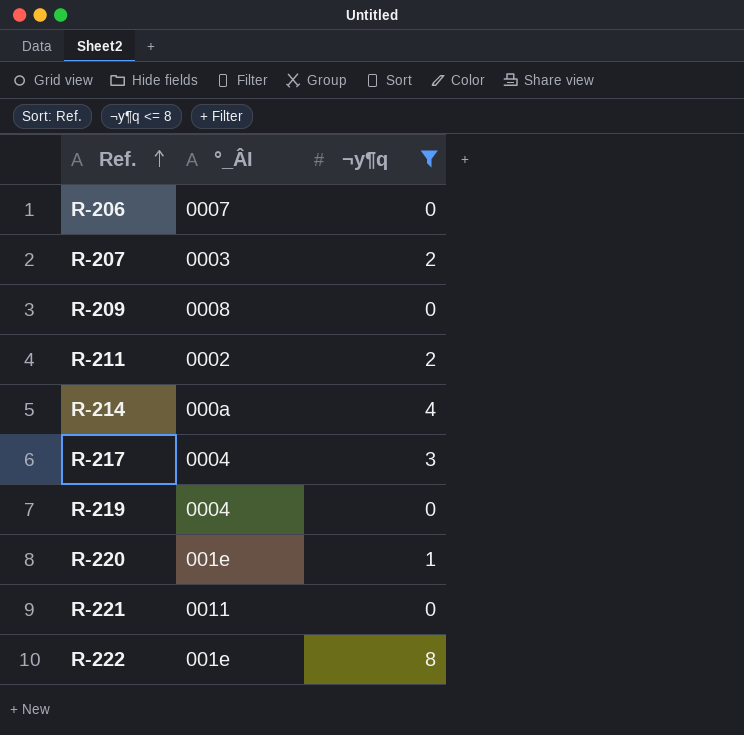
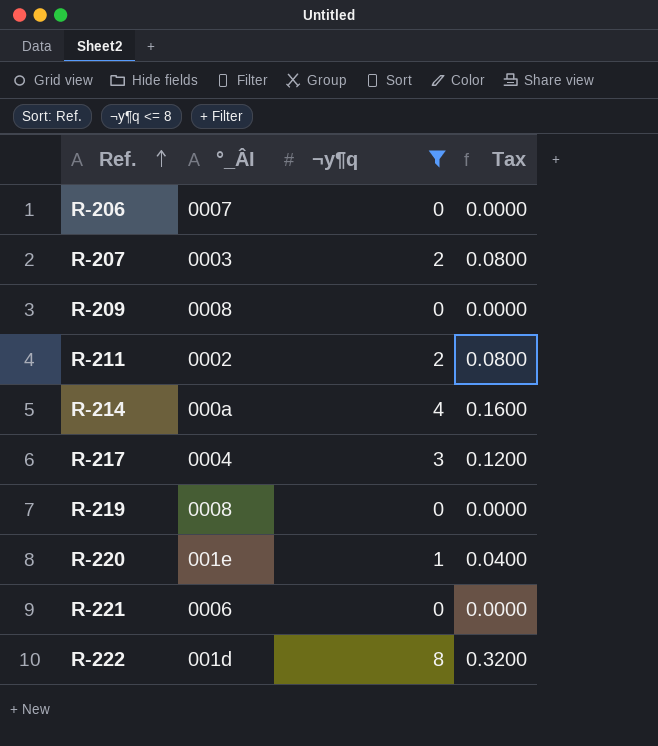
column Tax | formula: none -> [¬y¶q] * 0.04
R-219 | °_ÂI: 0004 -> 0008
R-221 | °_ÂI: 0011 -> 0006
R-222 | °_ÂI: 001e -> 001d

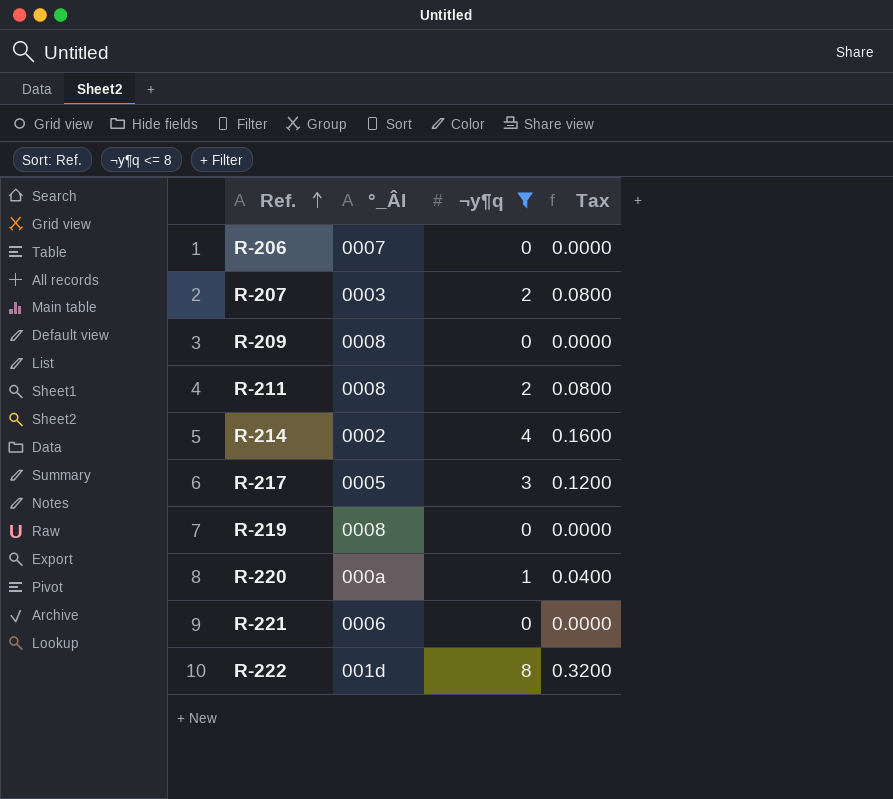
R-211 | °_ÂI: 0002 -> 0008
R-214 | °_ÂI: 000a -> 0002
R-217 | °_ÂI: 0004 -> 0005
R-220 | °_ÂI: 001e -> 000a

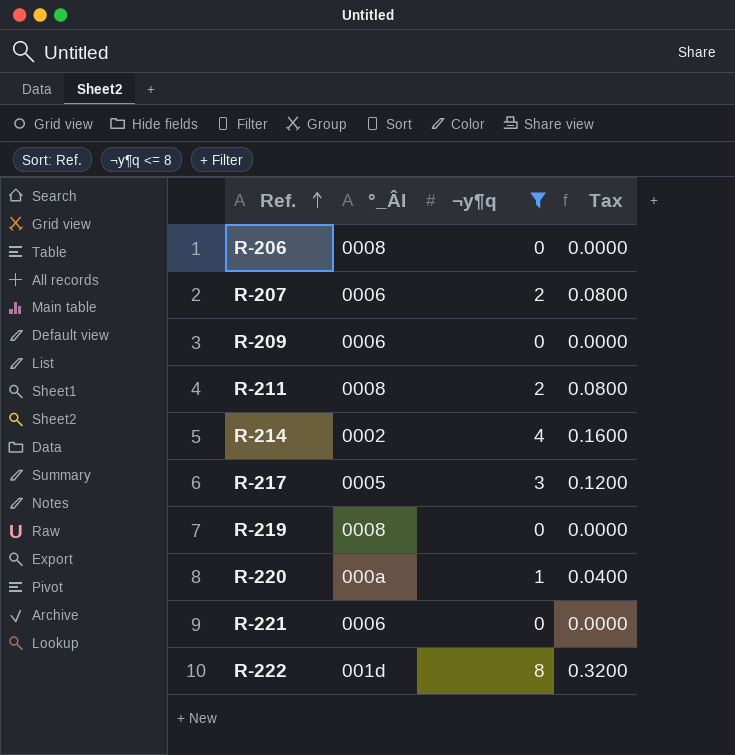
R-206 | °_ÂI: 0007 -> 0008
R-207 | °_ÂI: 0003 -> 0006
R-209 | °_ÂI: 0008 -> 0006

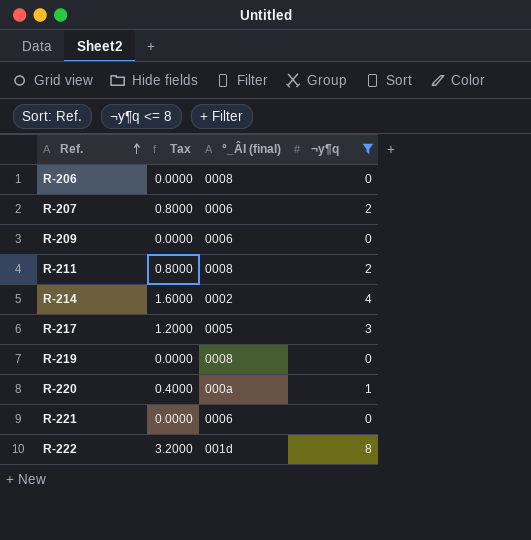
column Tax | formula: [¬y¶q] * 0.04 -> [¬y¶q] * 0.4
column Tax | position: 4 -> 2
column name: °_ÂI -> °_ÂI (final)

